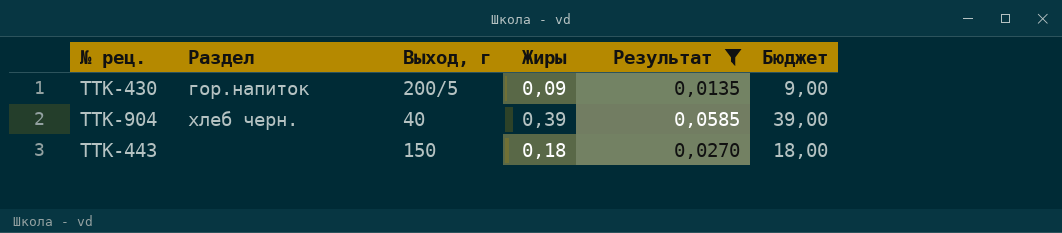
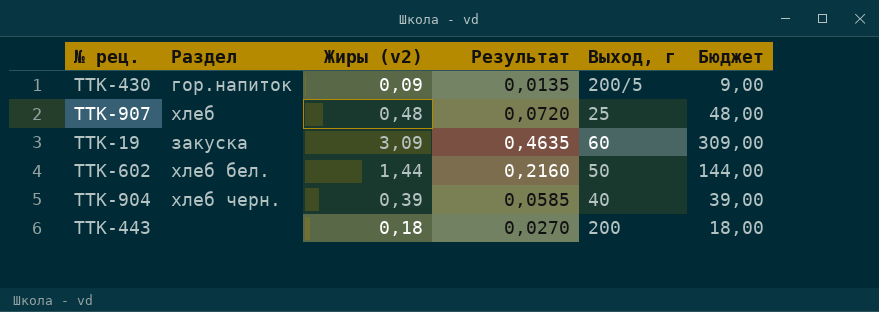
filter: Результат <= 0,0585 -> none
column name: Жиры -> Жиры (v2)
column Выход, г | position: 3 -> 5
ТТК-443 | Выход, г: 150 -> 200

